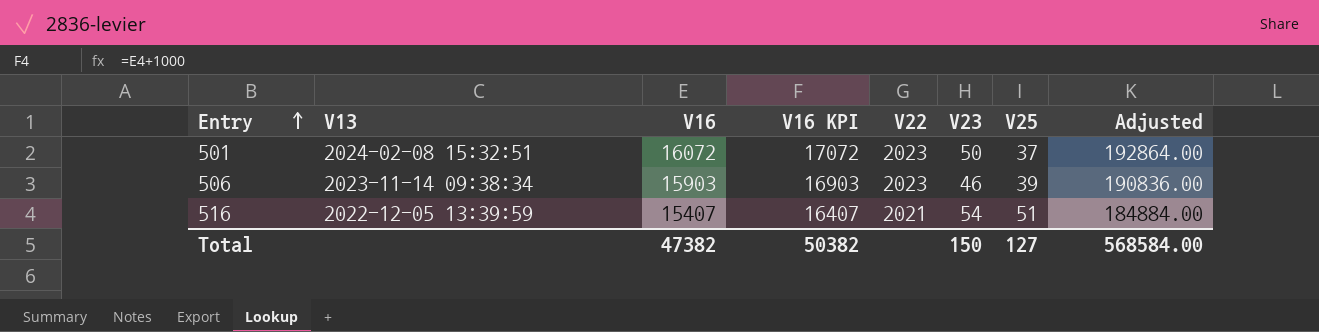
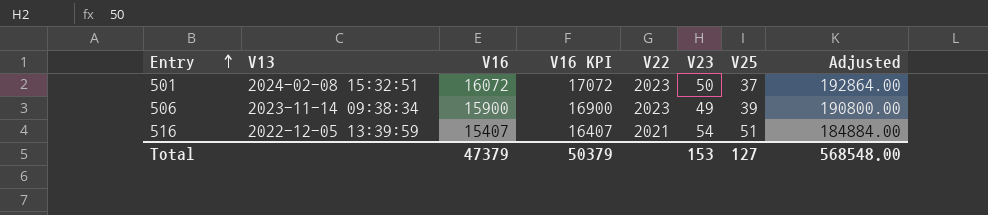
506 | V16: 15903 -> 15900
506 | V16 KPI: 16903 -> 16900
506 | V23: 46 -> 49
506 | Adjusted: 190836.00 -> 190800.00
Total | V16: 47382 -> 47379
Total | V16 KPI: 50382 -> 50379
Total | V23: 150 -> 153
Total | Adjusted: 568584.00 -> 568548.00

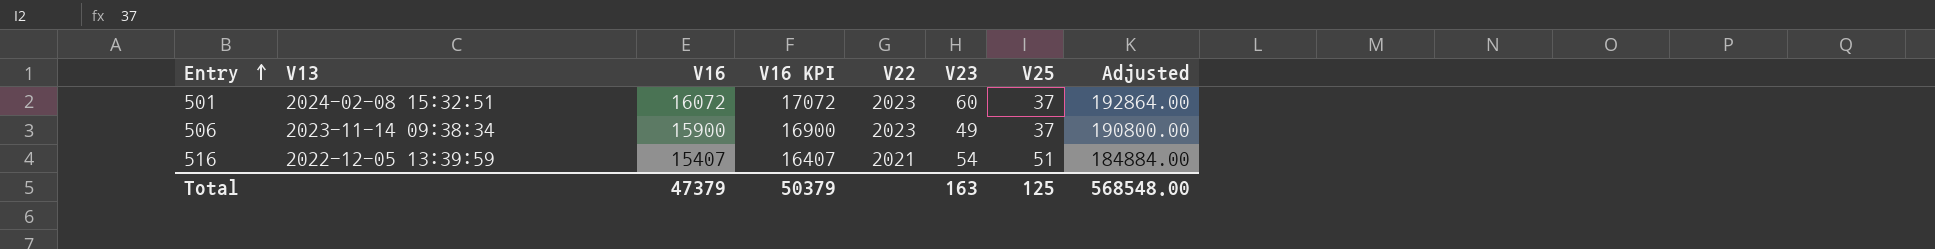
501 | V23: 50 -> 60
506 | V25: 39 -> 37
Total | V23: 153 -> 163
Total | V25: 127 -> 125

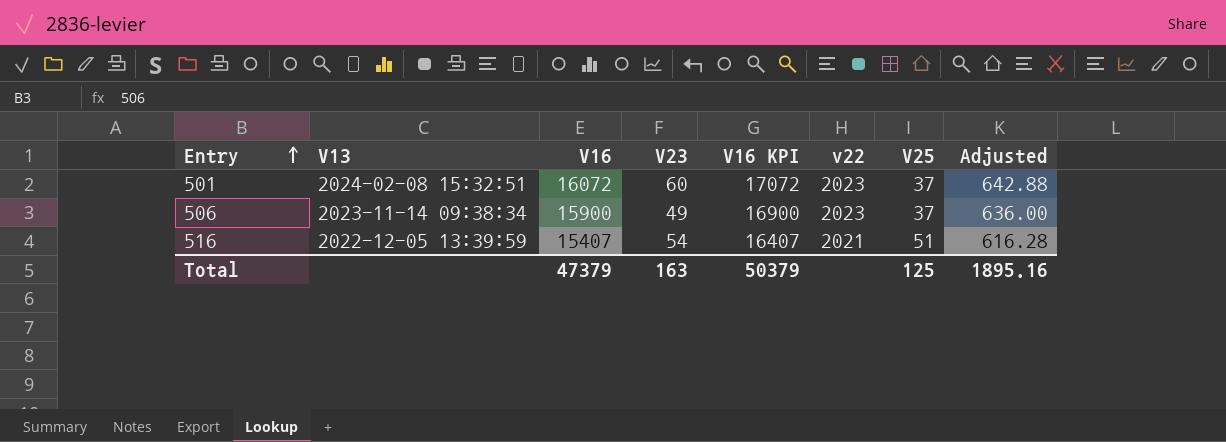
column V23 | position: 6 -> 4
column name: V22 -> v22
column Adjusted | formula: [V16] * 12 -> [V16] * 0.04
Total | Adjusted: 568548.00 -> 1895.16

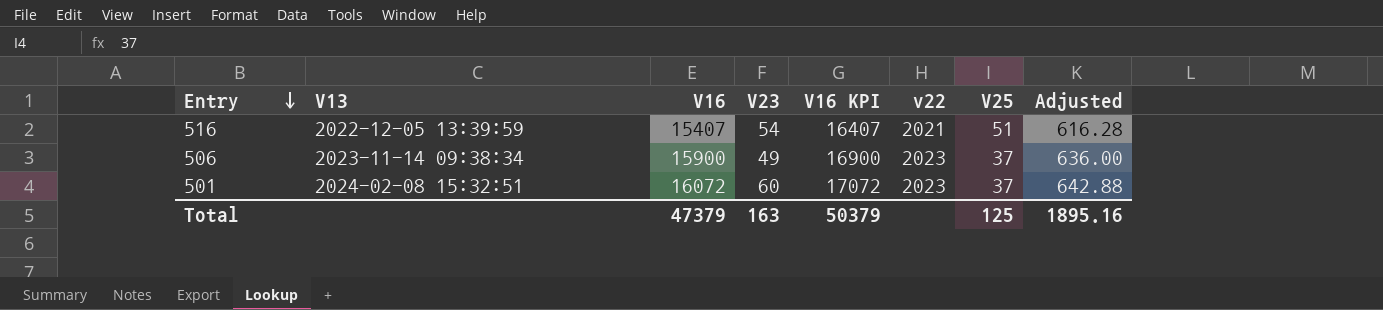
row order: Entry ascending -> Entry descending

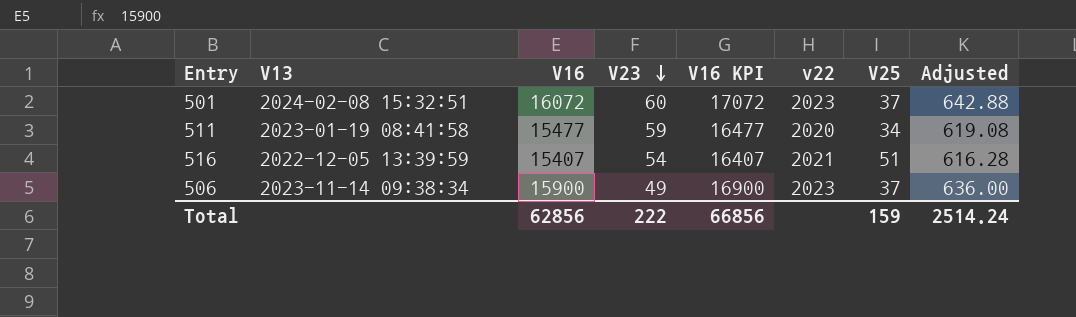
row order: Entry descending -> V23 descending
row 511: none -> 2023-01-19 08:41:58 | 15477 | 59 | 16477 | 2020 | 34 | 619.08
Total | V16: 47379 -> 62856
Total | V23: 163 -> 222
Total | V16 KPI: 50379 -> 66856
Total | V25: 125 -> 159
Total | Adjusted: 1895.16 -> 2514.24

